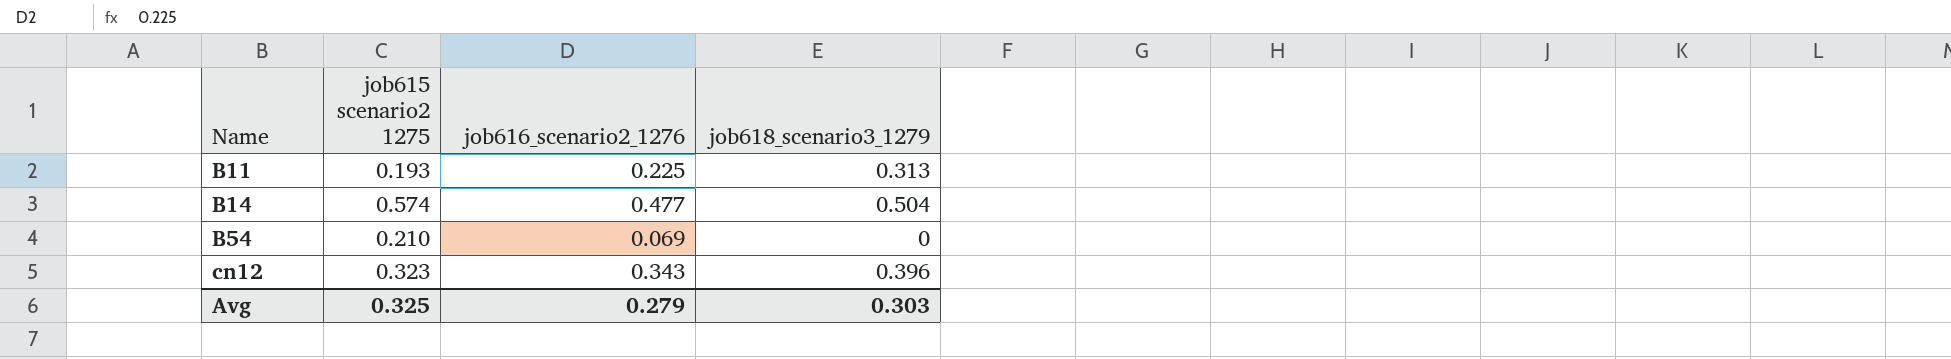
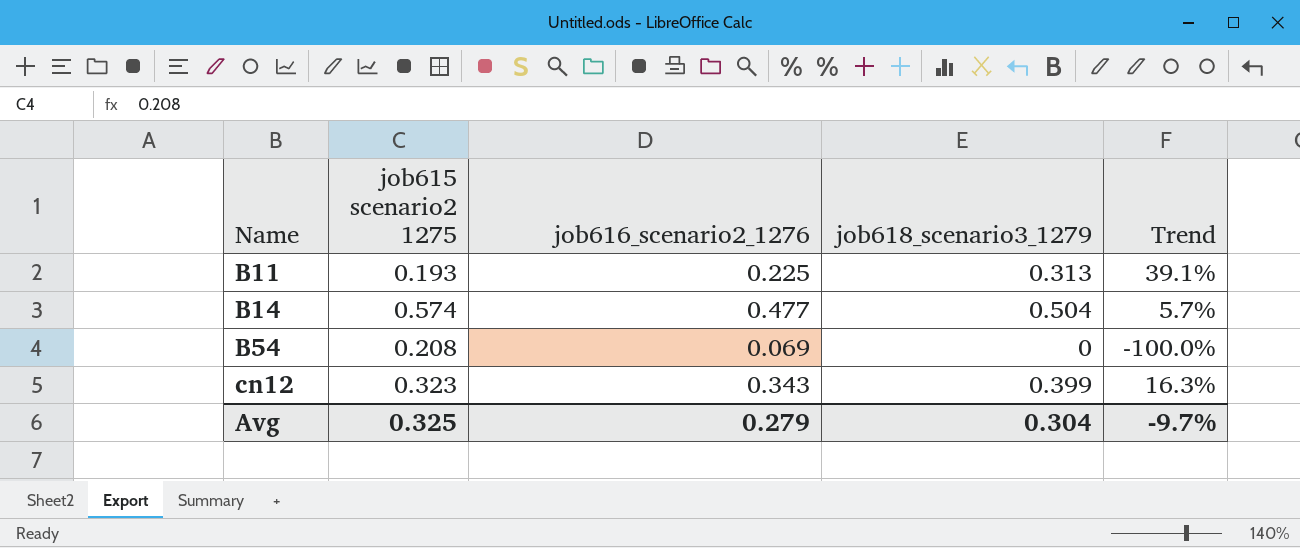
column Trend | formula: none -> ([job618_scenario3_1279] - [job616_scenario2_1276]) / [job616_scenario2_1276]
B54 | job615 scenario2 1275: 0.210 -> 0.208
cn12 | job618_scenario3_1279: 0.396 -> 0.399
Avg | job618_scenario3_1279: 0.303 -> 0.304

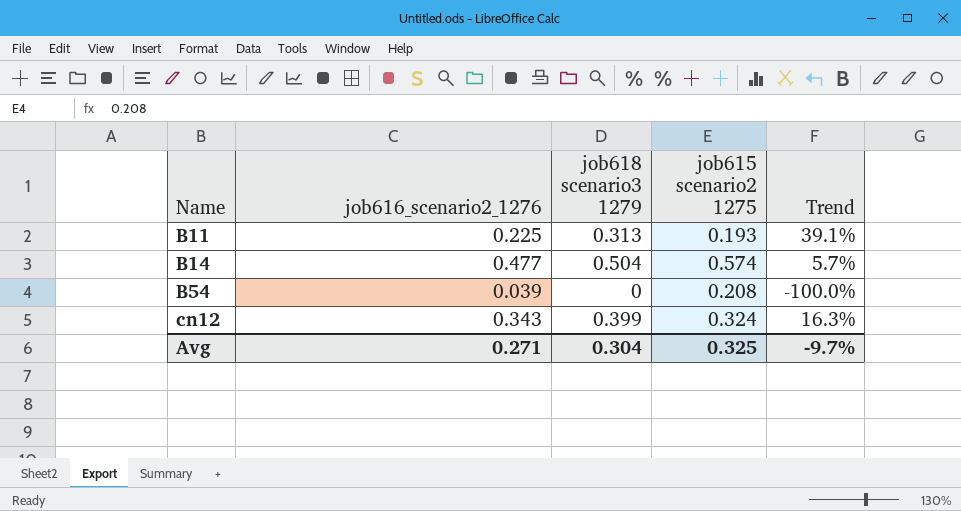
column name: job618_scenario3_1279 -> job618 scenario3 1279
column job615 scenario2 1275 | position: 2 -> 4
B54 | job616_scenario2_1276: 0.069 -> 0.039
cn12 | job615 scenario2 1275: 0.323 -> 0.324
Avg | job616_scenario2_1276: 0.279 -> 0.271

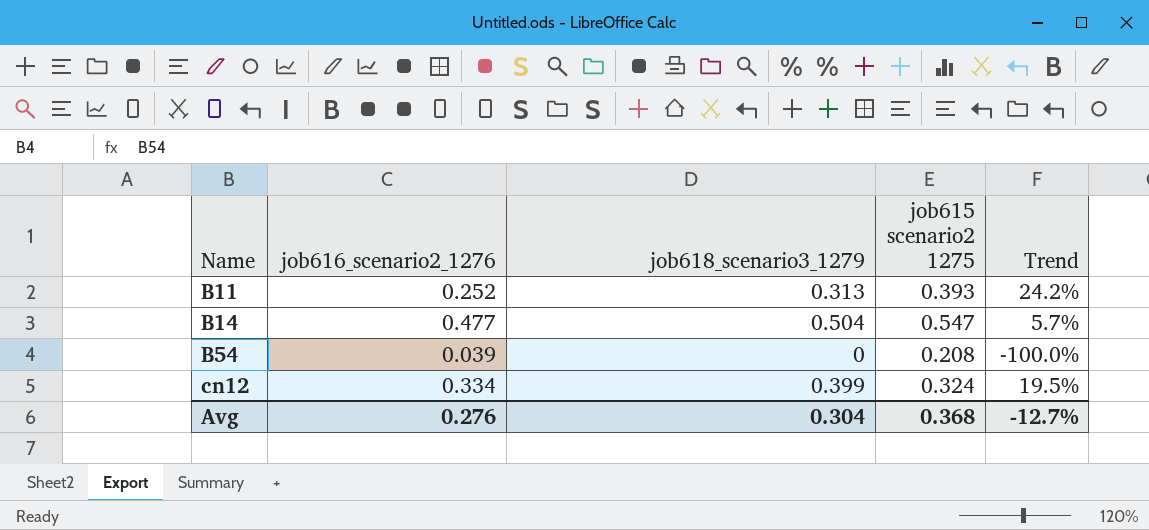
column name: job618 scenario3 1279 -> job618_scenario3_1279
B11 | job616_scenario2_1276: 0.225 -> 0.252
B11 | job615 scenario2 1275: 0.193 -> 0.393
B11 | Trend: 39.1% -> 24.2%
B14 | job615 scenario2 1275: 0.574 -> 0.547
cn12 | job616_scenario2_1276: 0.343 -> 0.334
cn12 | Trend: 16.3% -> 19.5%
Avg | job616_scenario2_1276: 0.271 -> 0.276
Avg | job615 scenario2 1275: 0.325 -> 0.368
Avg | Trend: -9.7% -> -12.7%

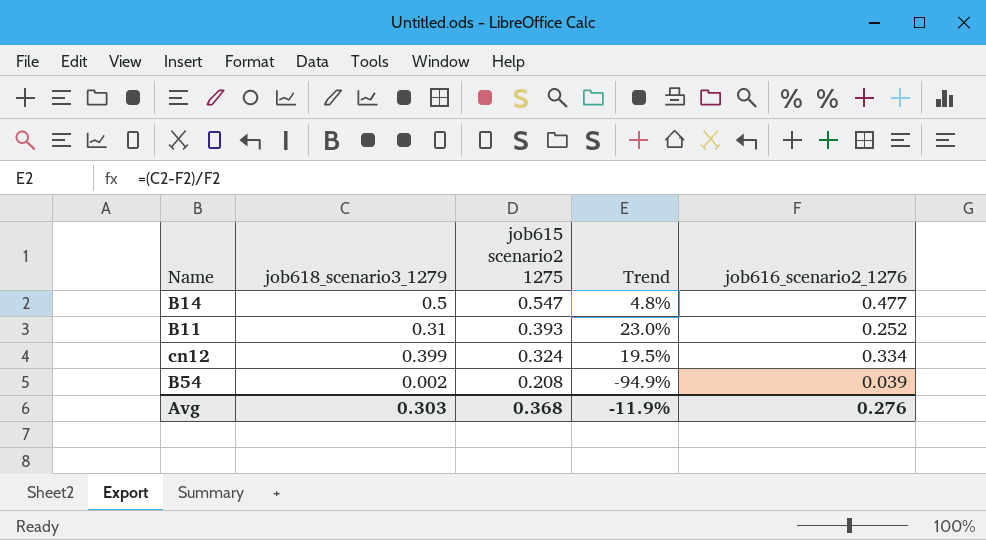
row order: Name ascending -> job615 scenario2 1275 descending
column job616_scenario2_1276 | position: 2 -> 5
B14 | job618_scenario3_1279: 0.504 -> 0.5
B14 | Trend: 5.7% -> 4.8%
B11 | job618_scenario3_1279: 0.313 -> 0.31
B11 | Trend: 24.2% -> 23.0%
B54 | job618_scenario3_1279: 0 -> 0.002
B54 | Trend: -100.0% -> -94.9%
Avg | job618_scenario3_1279: 0.304 -> 0.303
Avg | Trend: -12.7% -> -11.9%

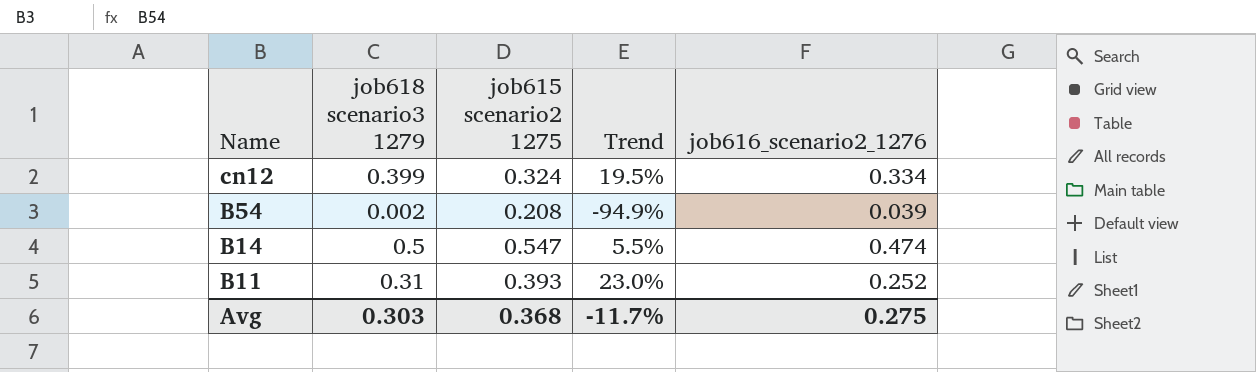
row order: job615 scenario2 1275 descending -> Name descending
column name: job618_scenario3_1279 -> job618 scenario3 1279
B14 | Trend: 4.8% -> 5.5%
B14 | job616_scenario2_1276: 0.477 -> 0.474
Avg | Trend: -11.9% -> -11.7%
Avg | job616_scenario2_1276: 0.276 -> 0.275

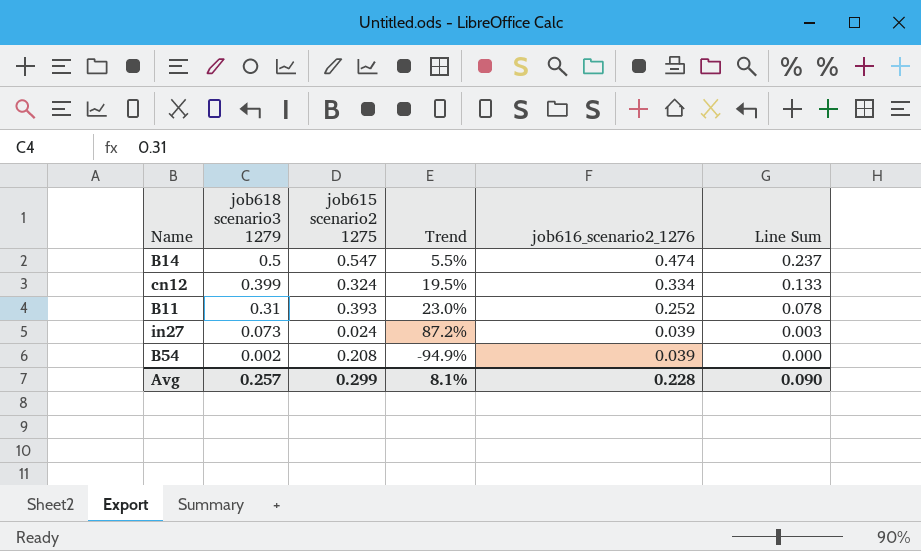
row order: Name descending -> job618 scenario3 1279 descending
column Line Sum | formula: none -> [job618 scenario3 1279] * [job616_scenario2_1276]
row in27: none -> 0.073 | 0.024 | 87.2% | 0.039 | 0.003
Avg | job618 scenario3 1279: 0.303 -> 0.257
Avg | job615 scenario2 1275: 0.368 -> 0.299
Avg | Trend: -11.7% -> 8.1%
Avg | job616_scenario2_1276: 0.275 -> 0.228

